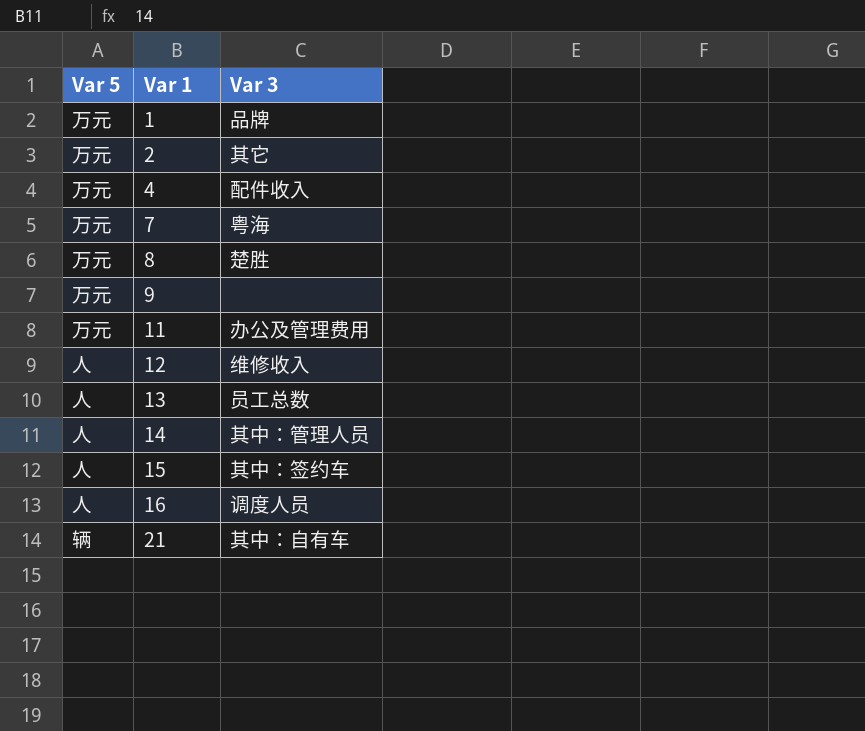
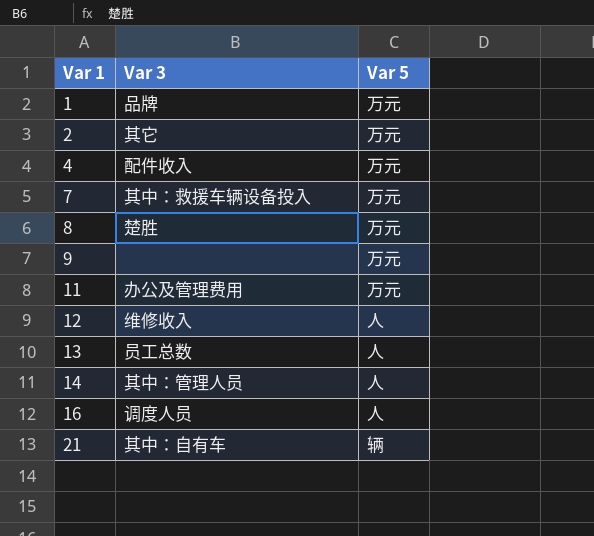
column Var 5 | position: 1 -> 3
row 15: 人 | 其中：签约车 -> none
7 | Var 3: 粤海 -> 其中：救援车辆设备投入

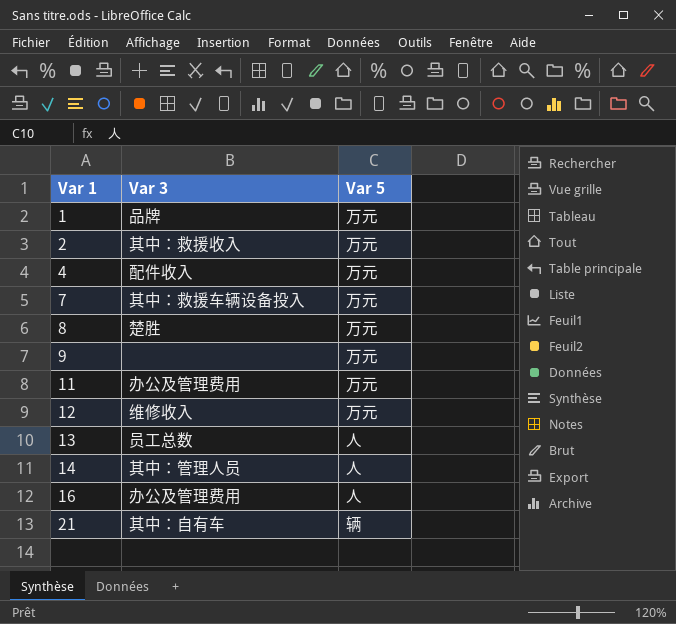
2 | Var 3: 其它 -> 其中：救援收入
12 | Var 5: 人 -> 万元
16 | Var 3: 调度人员 -> 办公及管理费用

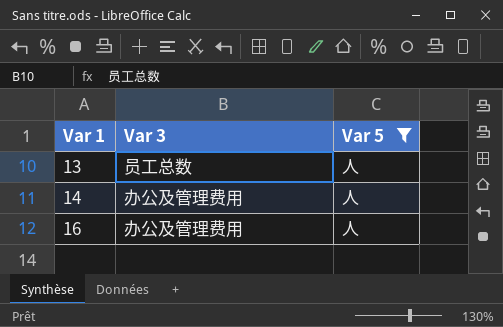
filter: none -> Var 5 = 人
14 | Var 3: 其中：管理人员 -> 办公及管理费用

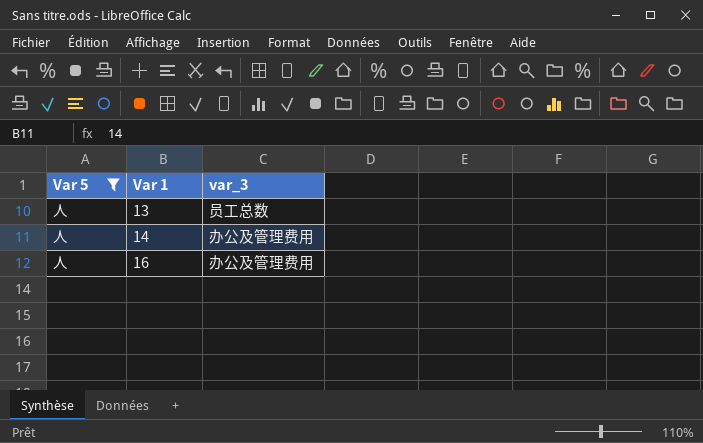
column Var 5 | position: 3 -> 1
column name: Var 3 -> var_3

